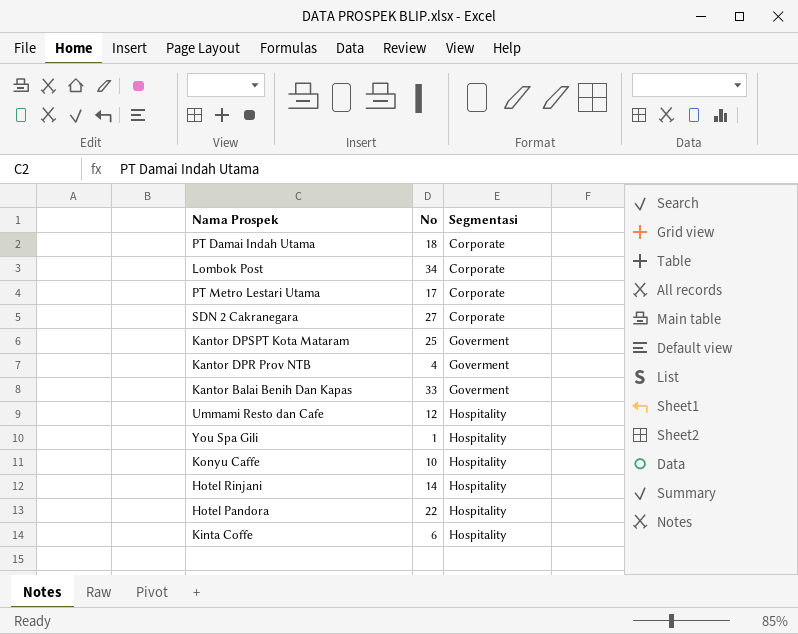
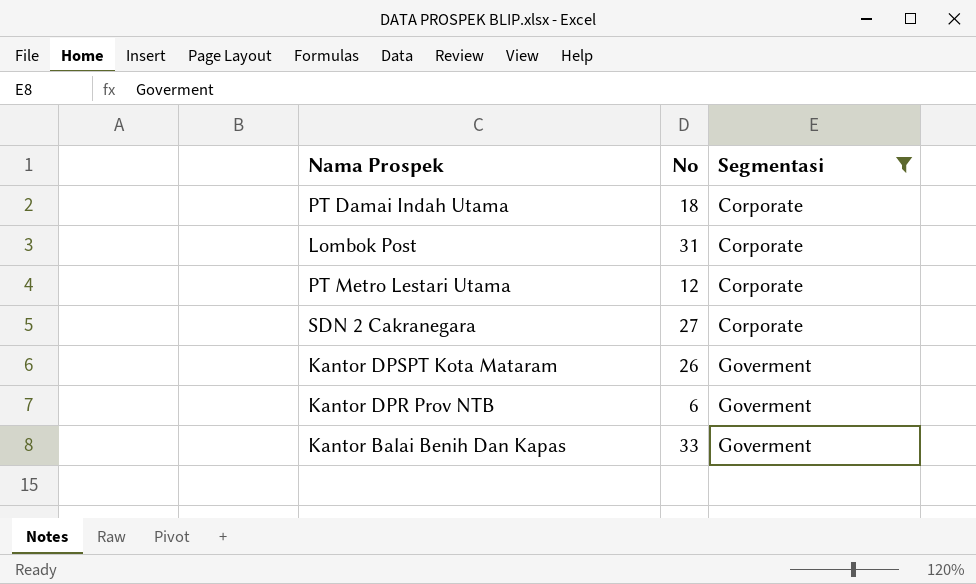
filter: none -> Segmentasi != Hospitality
Lombok Post | No: 34 -> 31
PT Metro Lestari Utama | No: 17 -> 12
Kantor DPSPT Kota Mataram | No: 25 -> 26
Kantor DPR Prov NTB | No: 4 -> 6

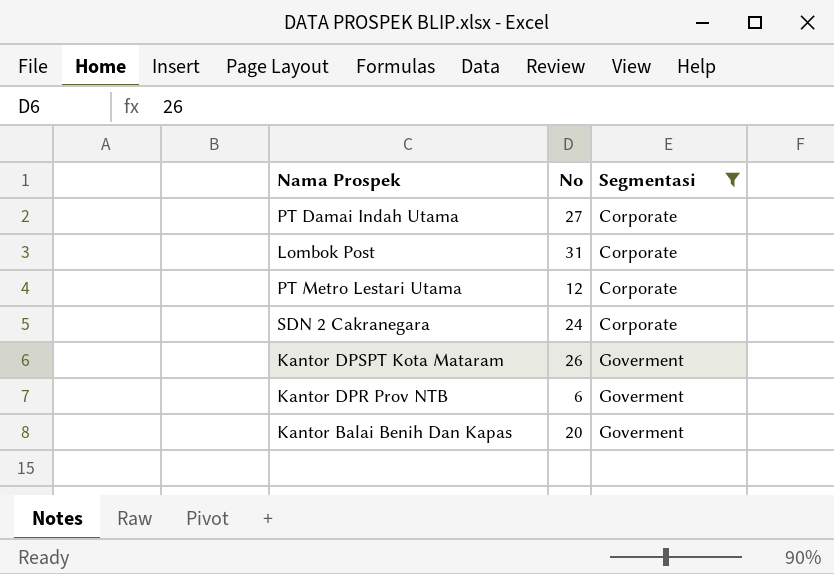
PT Damai Indah Utama | No: 18 -> 27
SDN 2 Cakranegara | No: 27 -> 24
Kantor Balai Benih Dan Kapas | No: 33 -> 20

